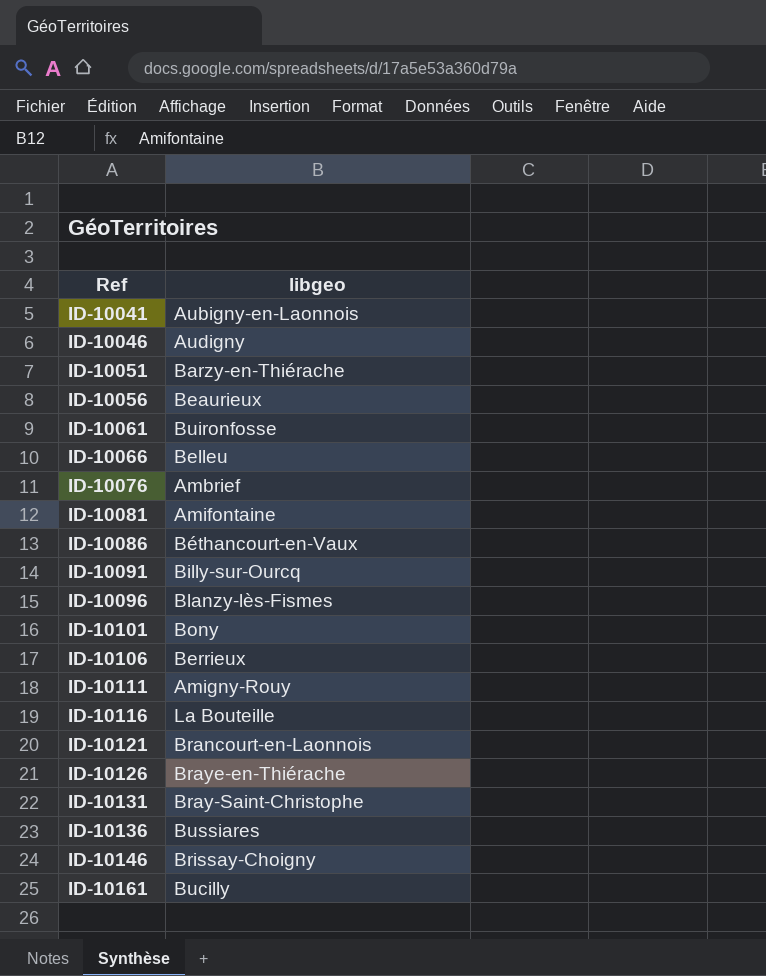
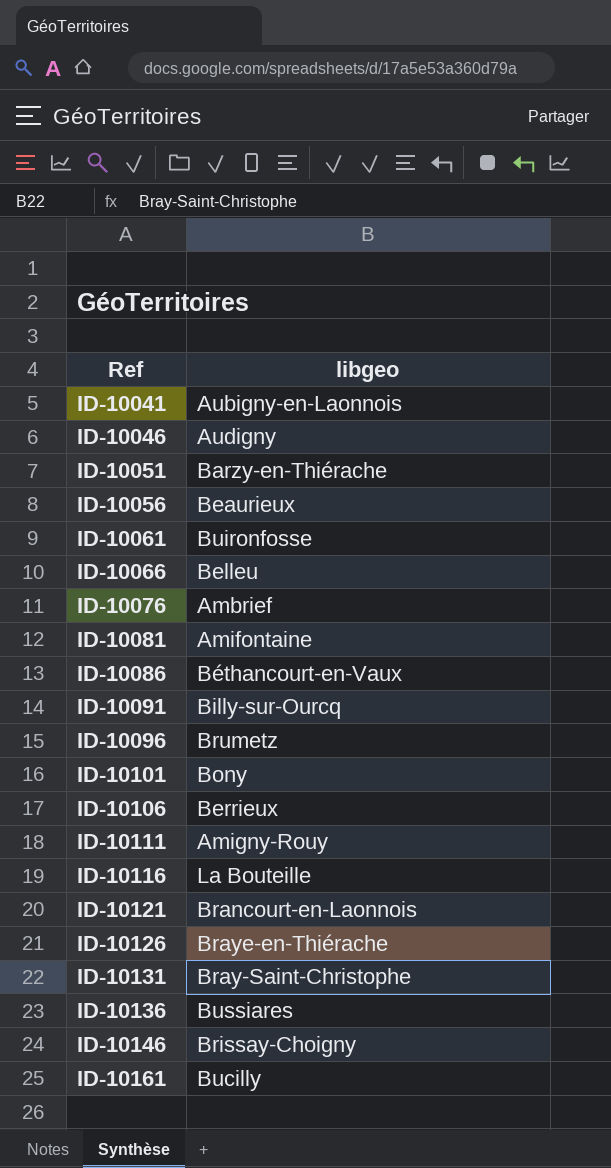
ID-10096 | libgeo: Blanzy-lès-Fismes -> Brumetz

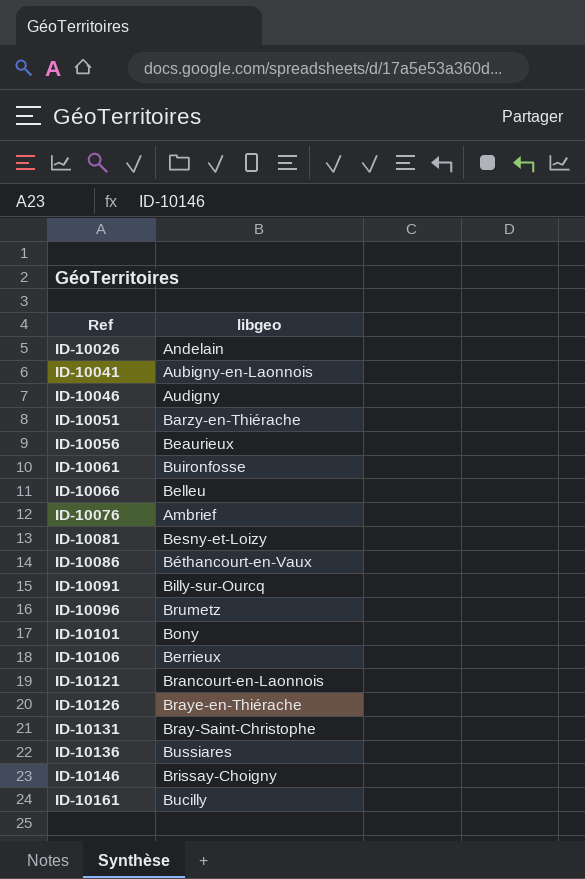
row ID-10111: Amigny-Rouy -> none
row ID-10116: La Bouteille -> none
row ID-10026: none -> Andelain
ID-10081 | libgeo: Amifontaine -> Besny-et-Loizy

